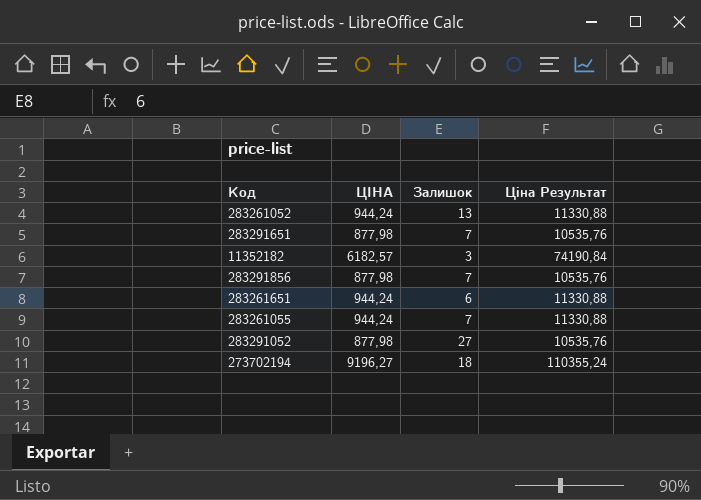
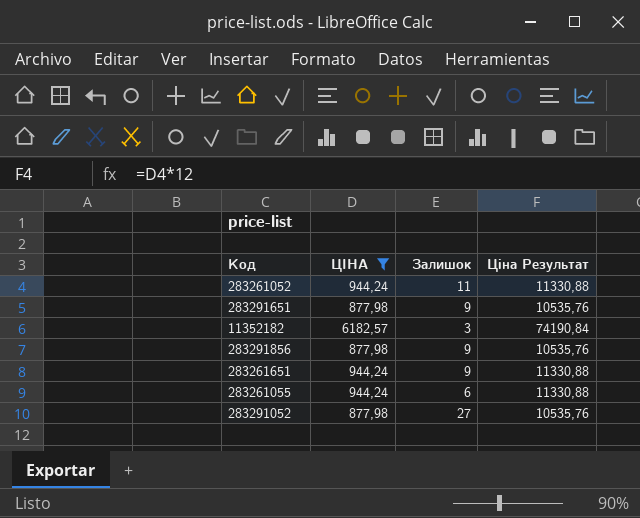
filter: none -> ЦІНА != 9196,27
283261052 | Залишок: 13 -> 11
283291651 | Залишок: 7 -> 9
283291856 | Залишок: 7 -> 9
283261651 | Залишок: 6 -> 9
283261055 | Залишок: 7 -> 6

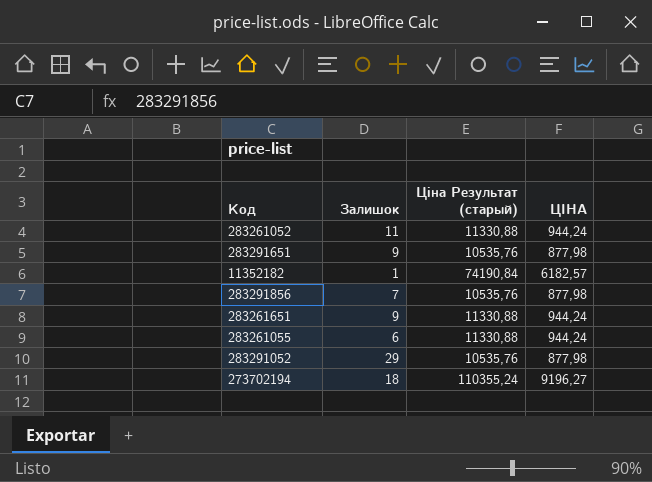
filter: ЦІНА != 9196,27 -> none
column name: Ціна Результат -> Ціна Результат (старый)
column ЦІНА | position: 2 -> 4
11352182 | Залишок: 3 -> 1
283291856 | Залишок: 9 -> 7
283291052 | Залишок: 27 -> 29

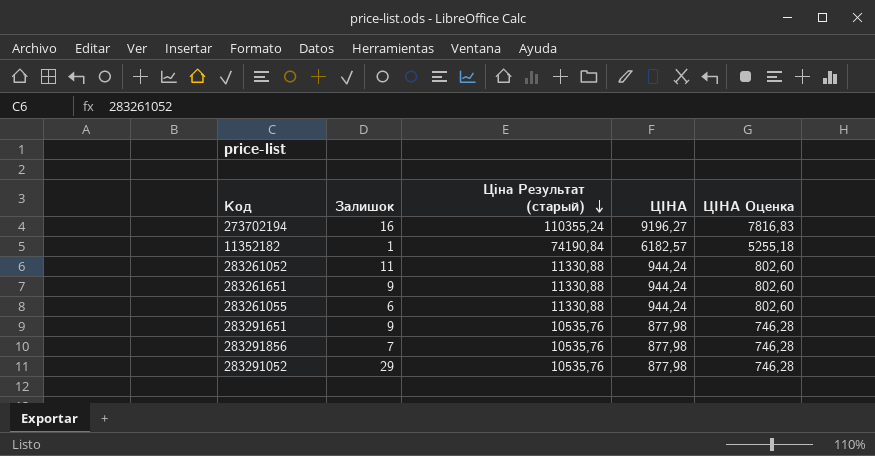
row order: none -> Ціна Результат (старый) descending
column ЦІНА Оценка | formula: none -> [ЦІНА] * 0,85
273702194 | Залишок: 18 -> 16

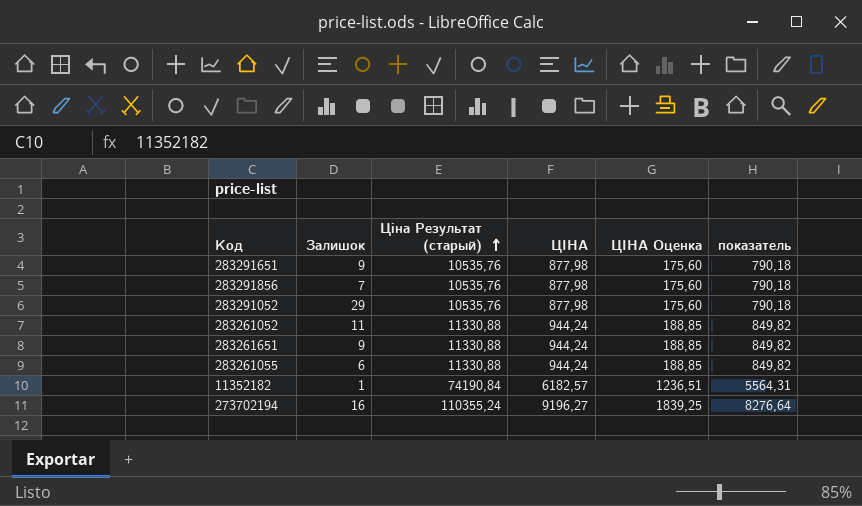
row order: Ціна Результат (старый) descending -> Ціна Результат (старый) ascending
column ЦІНА Оценка | formula: [ЦІНА] * 0,85 -> [ЦІНА] * 0,2
column показатель | formula: none -> [ЦІНА] * 0,9

